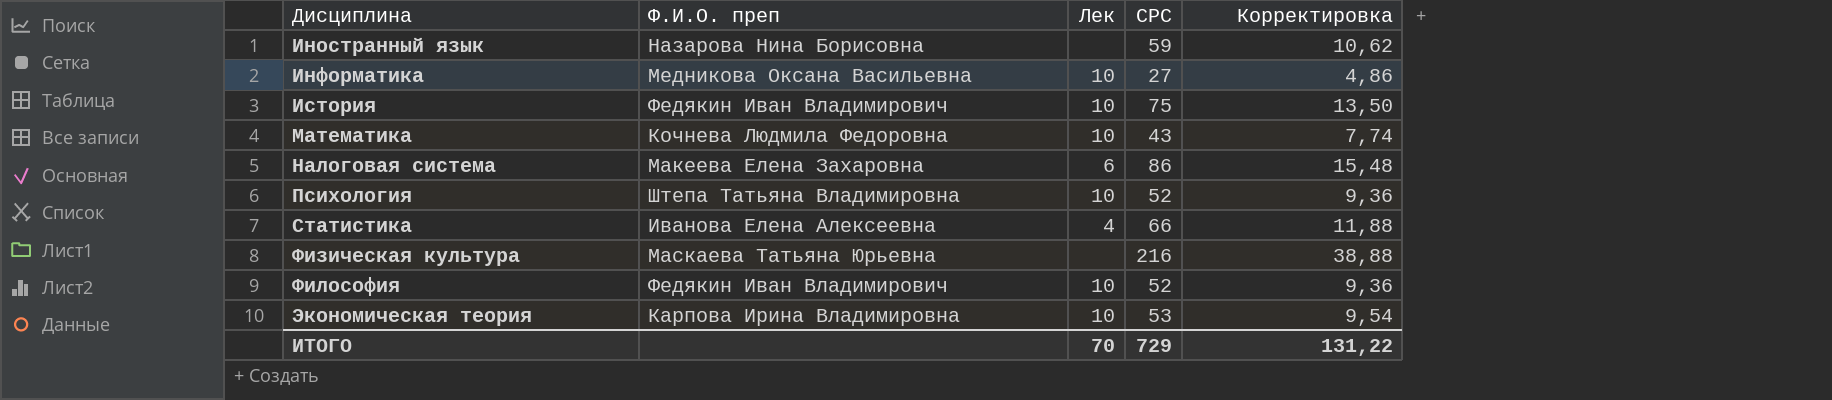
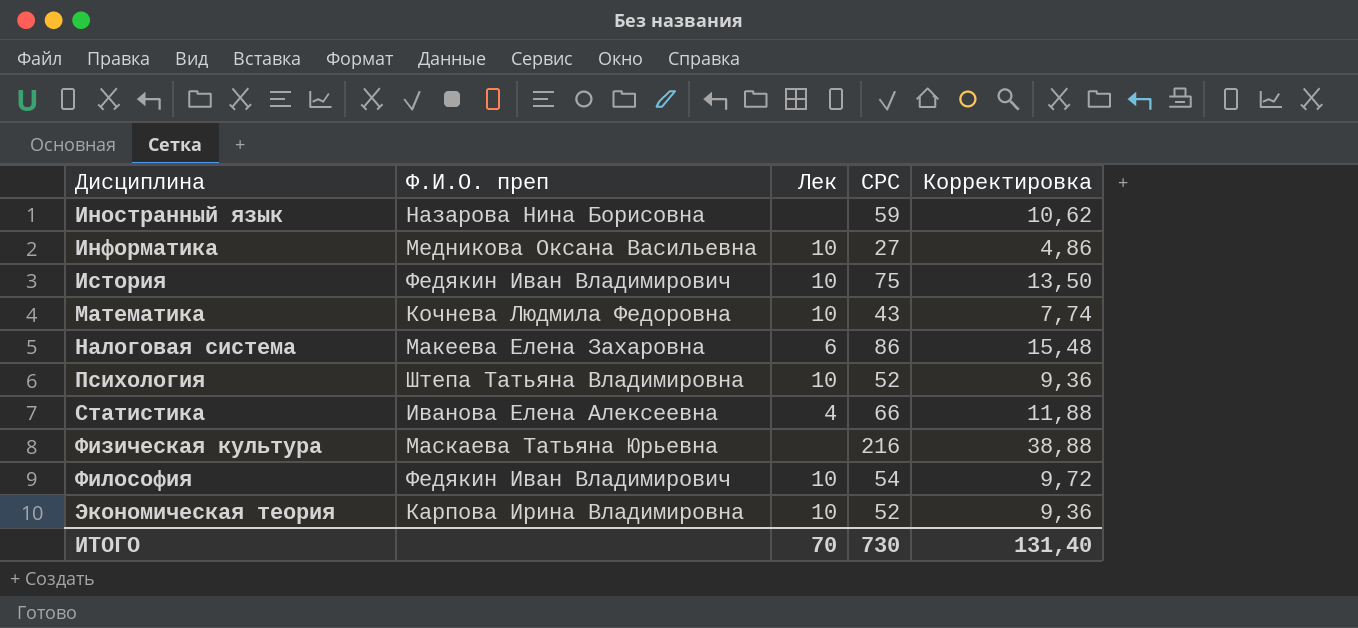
Философия | СРС: 52 -> 54
Философия | Корректировка: 9,36 -> 9,72
Экономическая теория | СРС: 53 -> 52
Экономическая теория | Корректировка: 9,54 -> 9,36
ИТОГО | СРС: 729 -> 730
ИТОГО | Корректировка: 131,22 -> 131,40

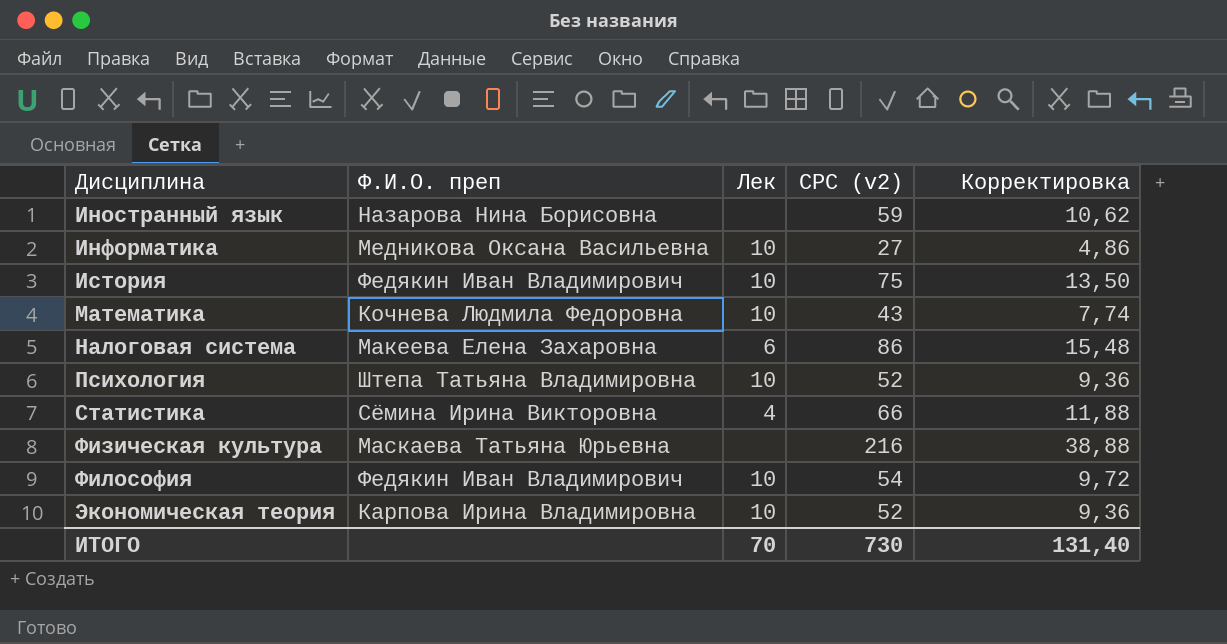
column name: СРС -> СРС (v2)
Статистика | Ф.И.О. преп: Иванова Елена Алексеевна -> Сёмина Ирина Викторовна

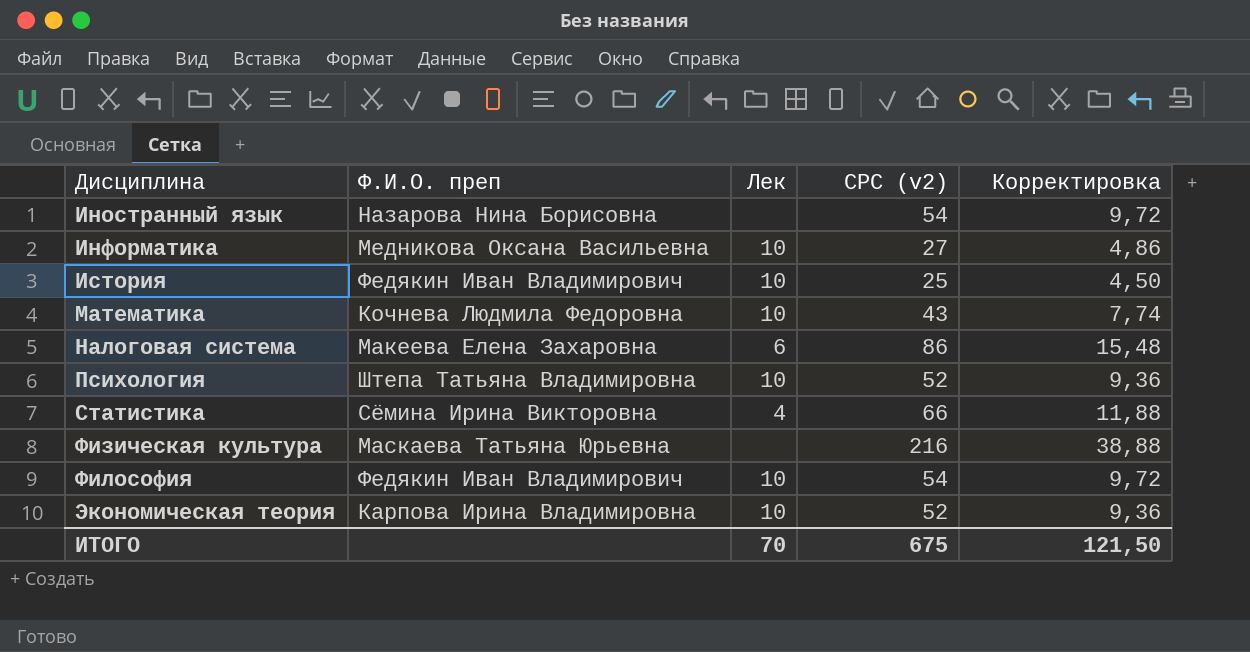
Иностранный язык | СРС (v2): 59 -> 54
Иностранный язык | Корректировка: 10,62 -> 9,72
История | СРС (v2): 75 -> 25
История | Корректировка: 13,50 -> 4,50
ИТОГО | СРС (v2): 730 -> 675
ИТОГО | Корректировка: 131,40 -> 121,50

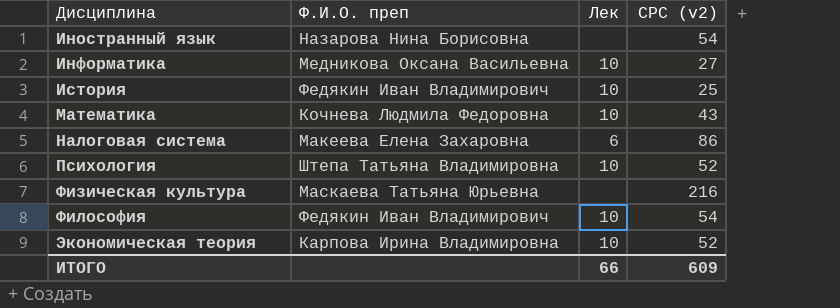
column Корректировка | formula: [СРС (v2)] * 0,18 -> none
row Статистика: Сёмина Ирина Викторовна | 4 | 66 | 11,88 -> none
ИТОГО | Лек: 70 -> 66
ИТОГО | СРС (v2): 675 -> 609

